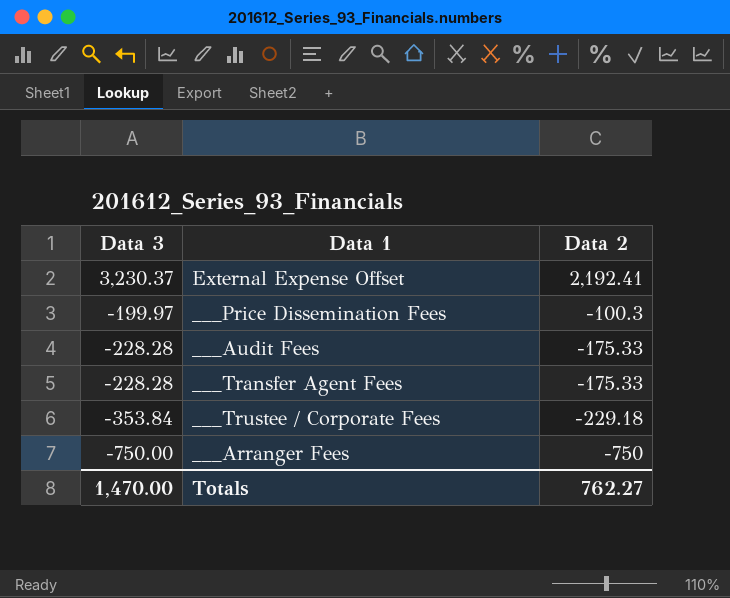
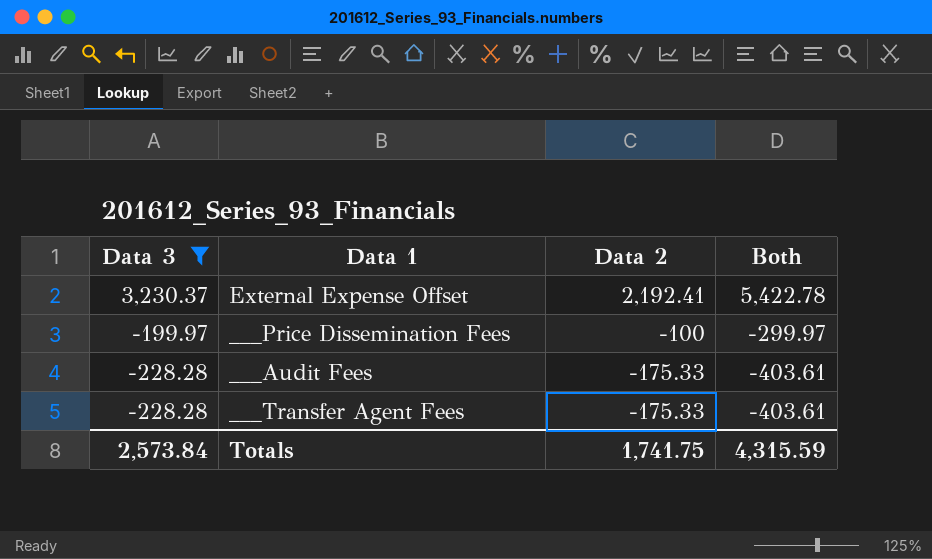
filter: none -> Data 3 >= -228.28
column Both | formula: none -> [Data 3] + [Data 2]
___Price Dissemination Fees | Data 2: -100.3 -> -100
Totals | Data 3: 1,470.00 -> 2,573.84
Totals | Data 2: 762.27 -> 1,741.75

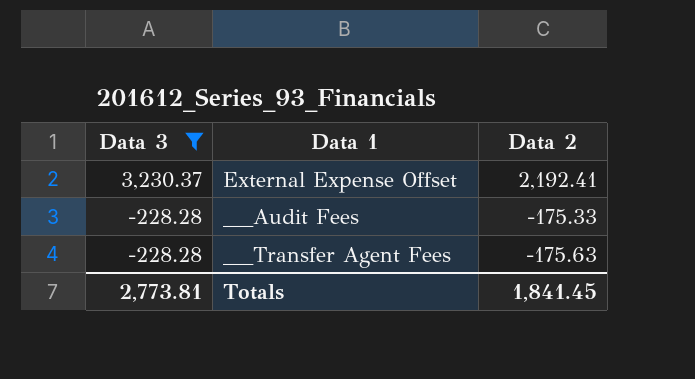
column Both | formula: [Data 3] + [Data 2] -> none
row ___Price Dissemination Fees: -199.97 | -100 | -299.97 -> none
___Transfer Agent Fees | Data 2: -175.33 -> -175.63
Totals | Data 3: 2,573.84 -> 2,773.81
Totals | Data 2: 1,741.75 -> 1,841.45

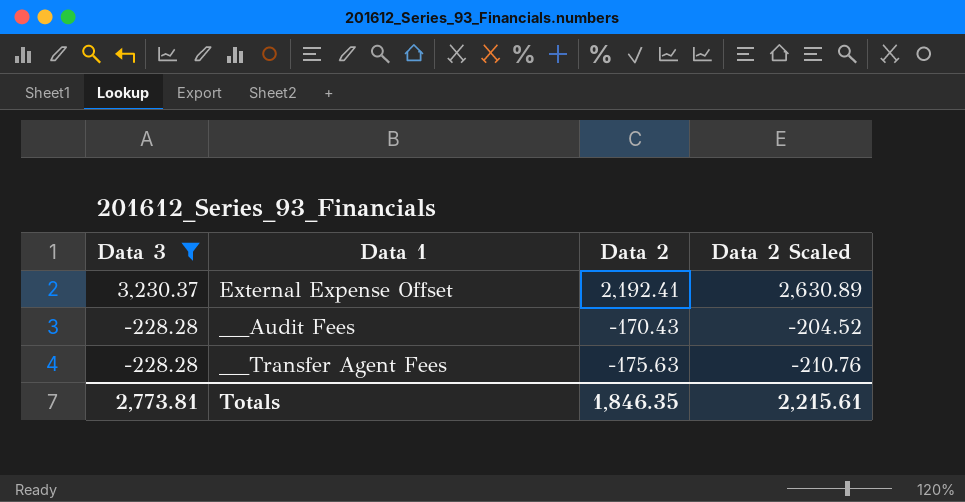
column Data 2 Scaled | formula: none -> [Data 2] * 1.2
___Audit Fees | Data 2: -175.33 -> -170.43
Totals | Data 2: 1,841.45 -> 1,846.35

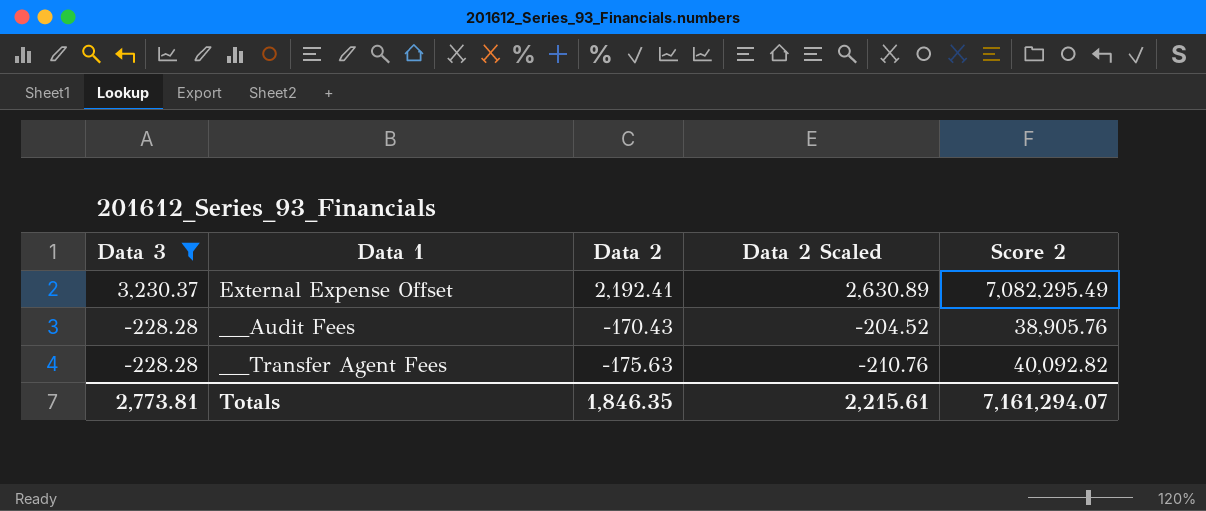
column Score 2 | formula: none -> [Data 3] * [Data 2]

